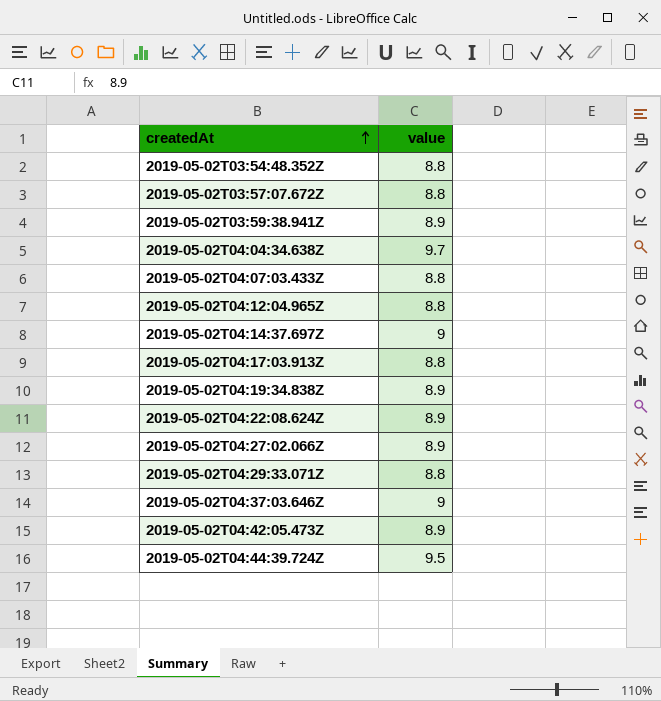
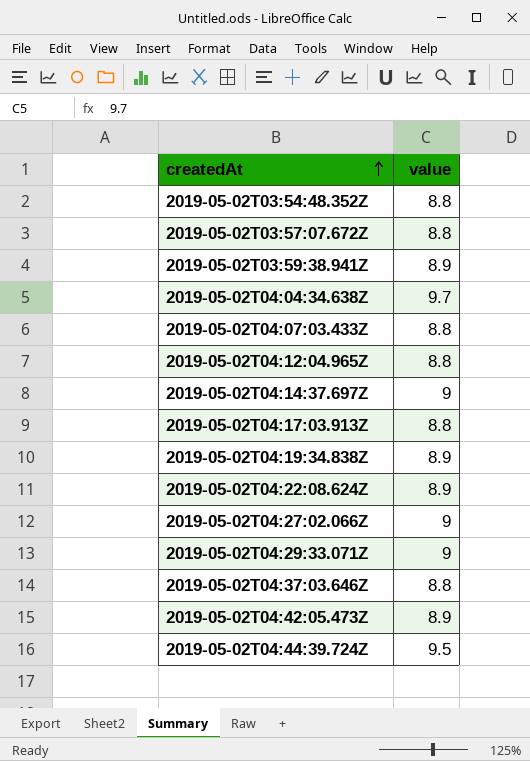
2019-05-02T04:27:02.066Z | value: 8.9 -> 9
2019-05-02T04:29:33.071Z | value: 8.8 -> 9
2019-05-02T04:37:03.646Z | value: 9 -> 8.8

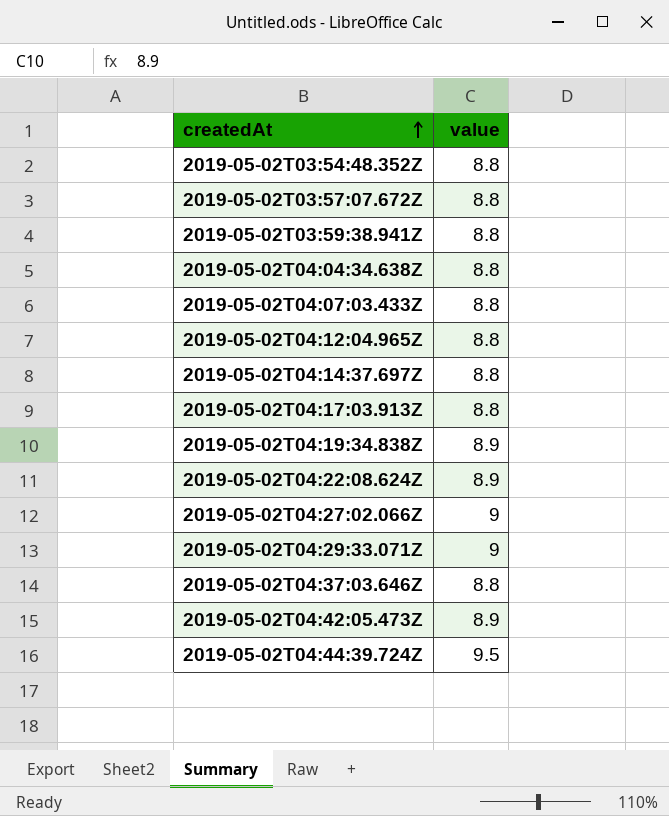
2019-05-02T03:59:38.941Z | value: 8.9 -> 8.8
2019-05-02T04:04:34.638Z | value: 9.7 -> 8.8
2019-05-02T04:14:37.697Z | value: 9 -> 8.8

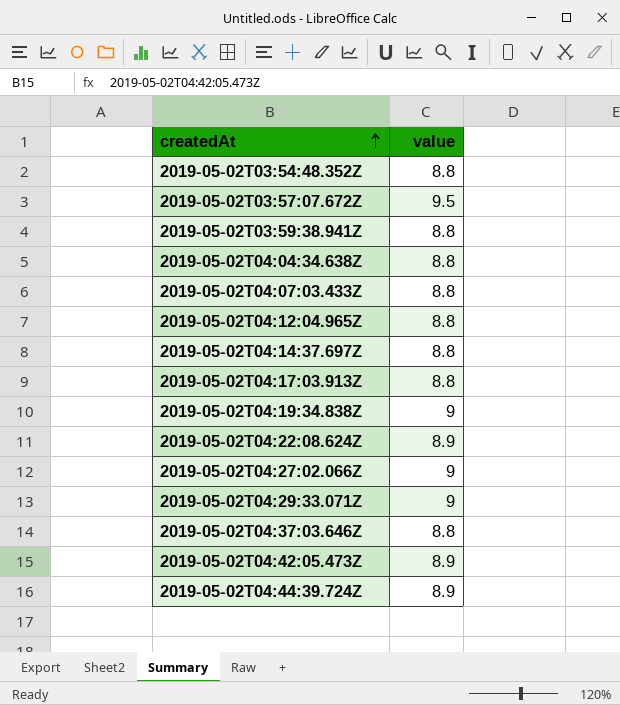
2019-05-02T03:57:07.672Z | value: 8.8 -> 9.5
2019-05-02T04:19:34.838Z | value: 8.9 -> 9
2019-05-02T04:44:39.724Z | value: 9.5 -> 8.9

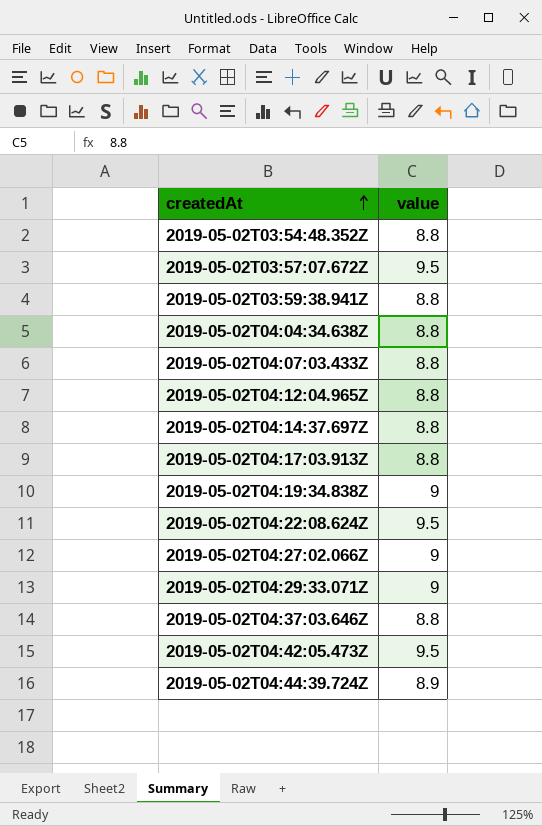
2019-05-02T04:22:08.624Z | value: 8.9 -> 9.5
2019-05-02T04:42:05.473Z | value: 8.9 -> 9.5

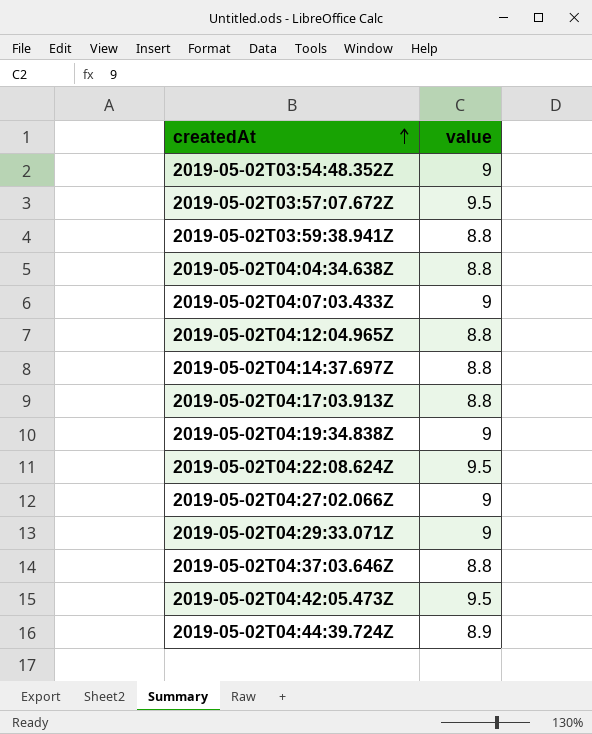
2019-05-02T03:54:48.352Z | value: 8.8 -> 9
2019-05-02T04:07:03.433Z | value: 8.8 -> 9

